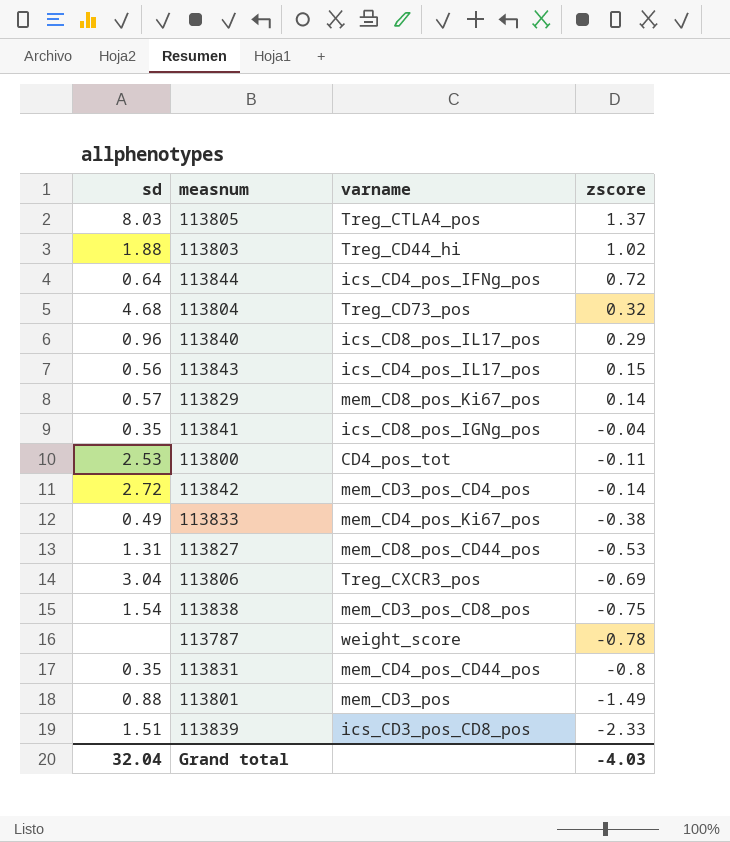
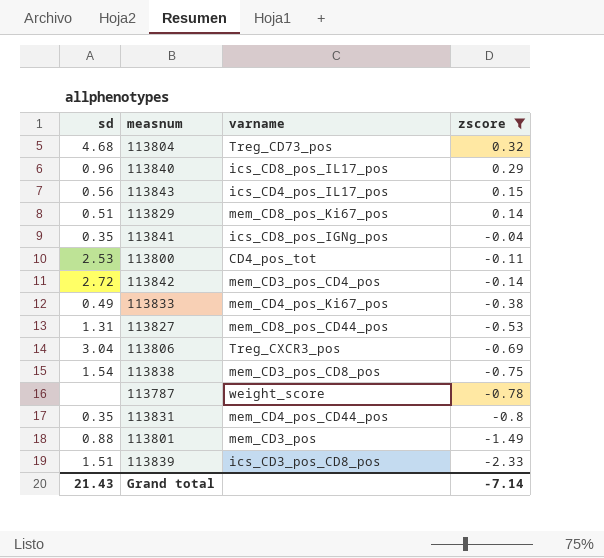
filter: none -> zscore <= 0.32
113829 | sd: 0.57 -> 0.51
Grand total | sd: 32.04 -> 21.43
Grand total | zscore: -4.03 -> -7.14

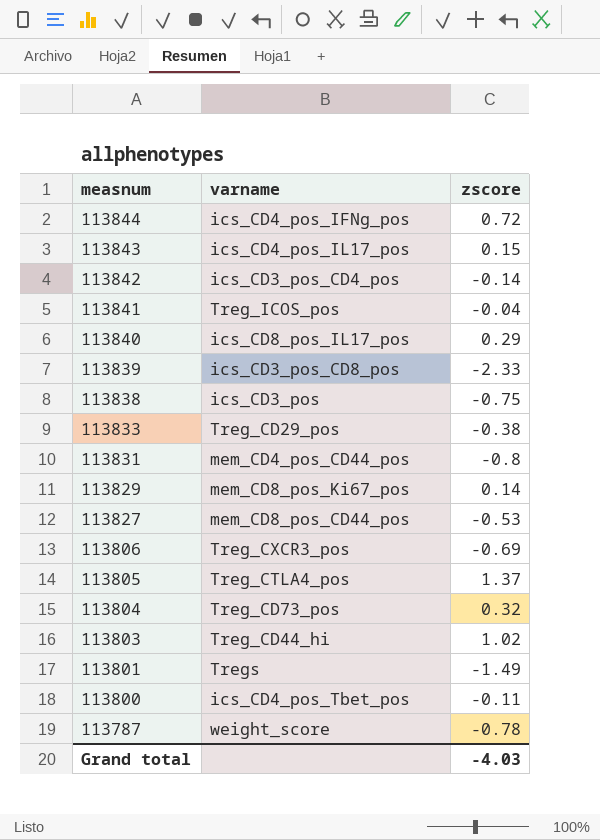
filter: zscore <= 0.32 -> none
row order: zscore descending -> measnum descending
column sd | position: 1 -> none
113842 | varname: mem_CD3_pos_CD4_pos -> ics_CD3_pos_CD4_pos
113841 | varname: ics_CD8_pos_IGNg_pos -> Treg_ICOS_pos
113838 | varname: mem_CD3_pos_CD8_pos -> ics_CD3_pos
113833 | varname: mem_CD4_pos_Ki67_pos -> Treg_CD29_pos
113801 | varname: mem_CD3_pos -> Tregs
113800 | varname: CD4_pos_tot -> ics_CD4_pos_Tbet_pos
Grand total | zscore: -7.14 -> -4.03

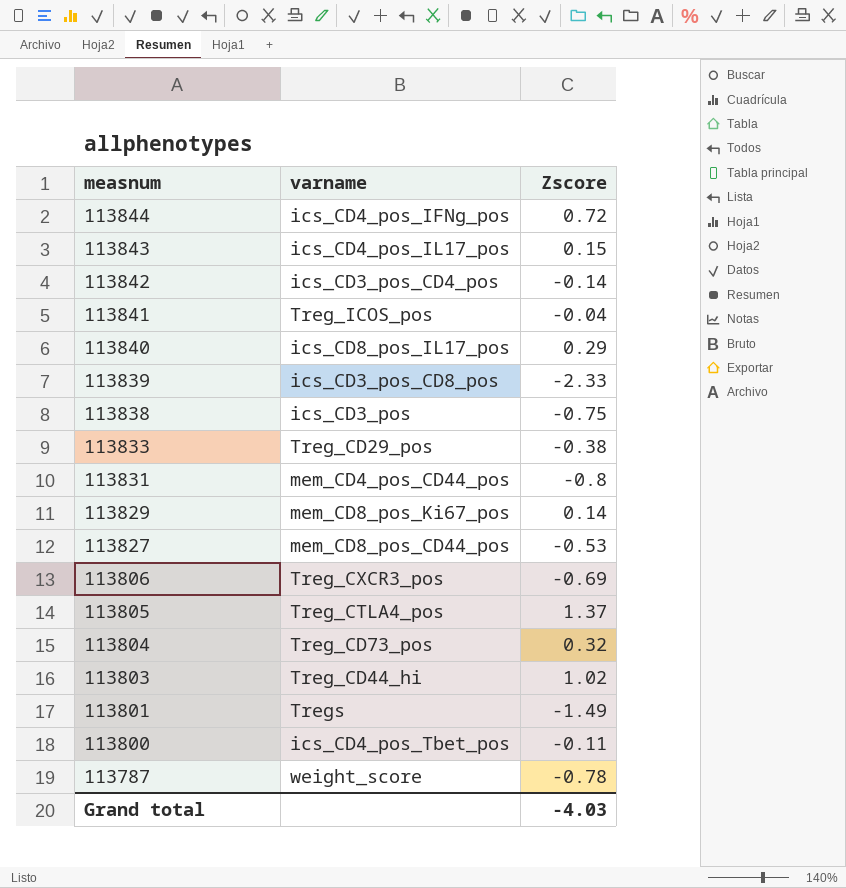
column name: zscore -> Zscore

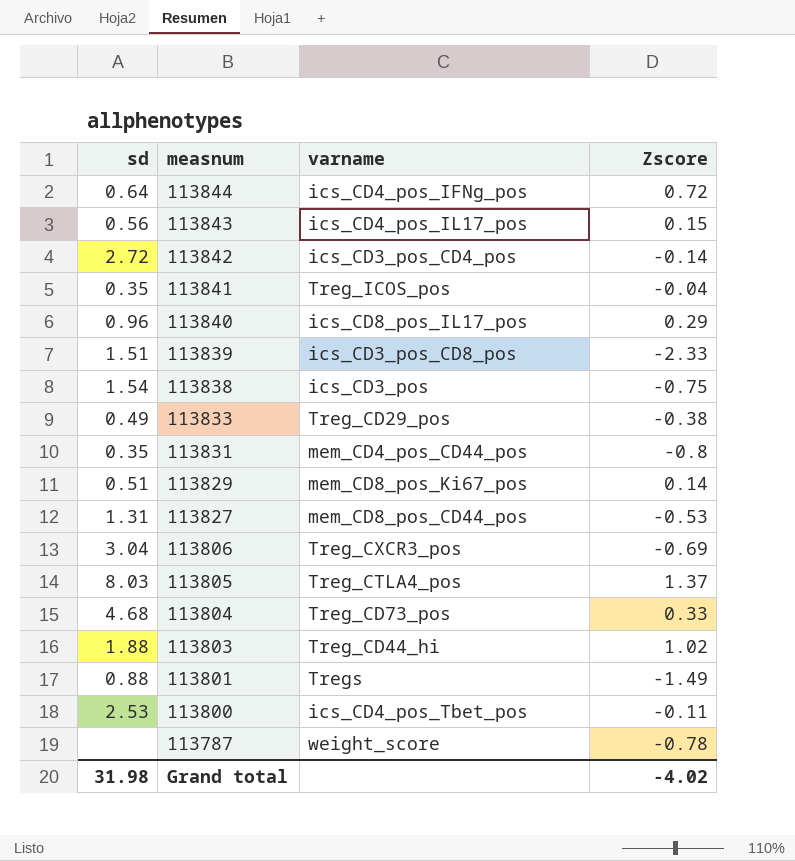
column sd | position: none -> 1
113804 | Zscore: 0.32 -> 0.33
Grand total | Zscore: -4.03 -> -4.02

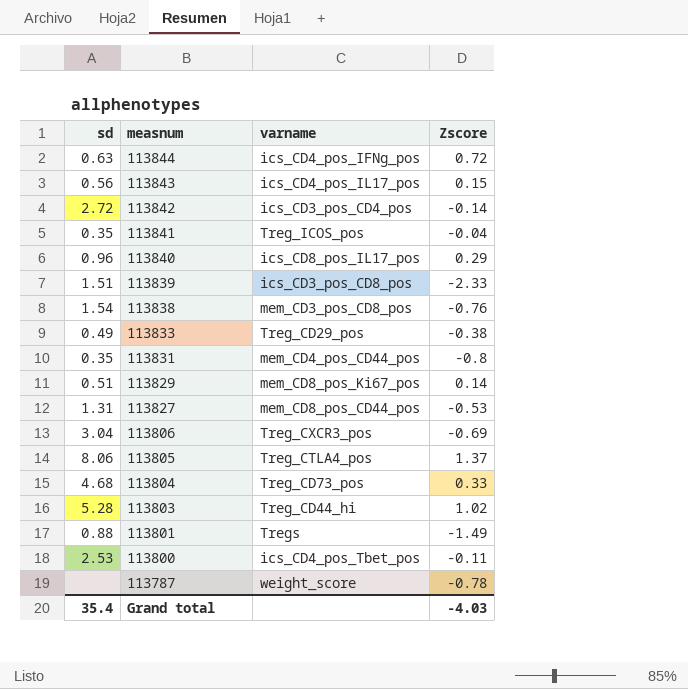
113844 | sd: 0.64 -> 0.63
113838 | varname: ics_CD3_pos -> mem_CD3_pos_CD8_pos
113838 | Zscore: -0.75 -> -0.76
113805 | sd: 8.03 -> 8.06
113803 | sd: 1.88 -> 5.28
Grand total | sd: 31.98 -> 35.4
Grand total | Zscore: -4.02 -> -4.03

